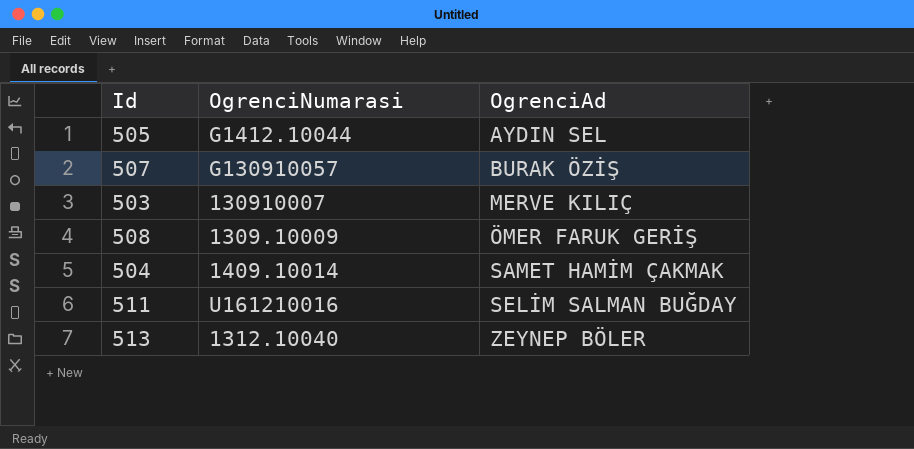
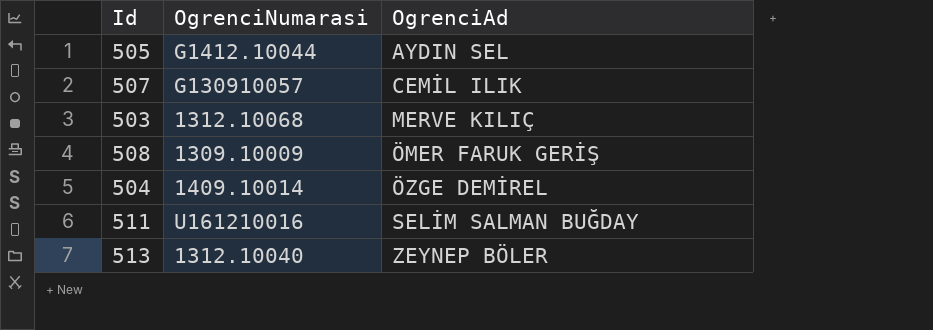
507 | OgrenciAd: BURAK ÖZİŞ -> CEMİL ILIK
503 | OgrenciNumarasi: 130910007 -> 1312.10068
504 | OgrenciAd: SAMET HAMİM ÇAKMAK -> ÖZGE DEMİREL

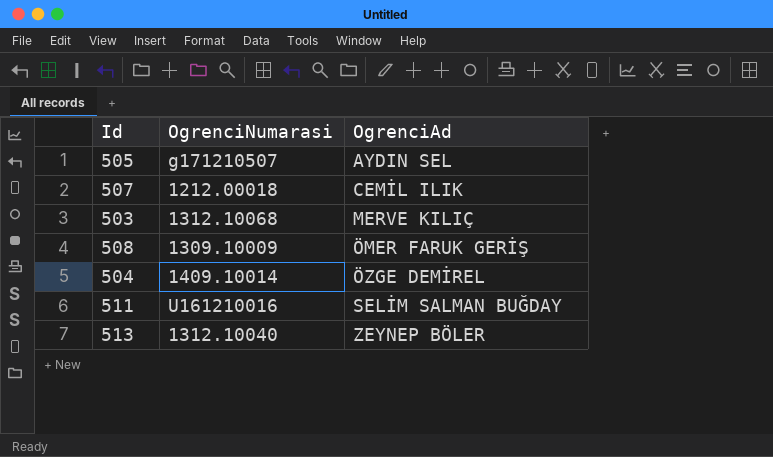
505 | OgrenciNumarasi: G1412.10044 -> g171210507
507 | OgrenciNumarasi: G130910057 -> 1212.00018

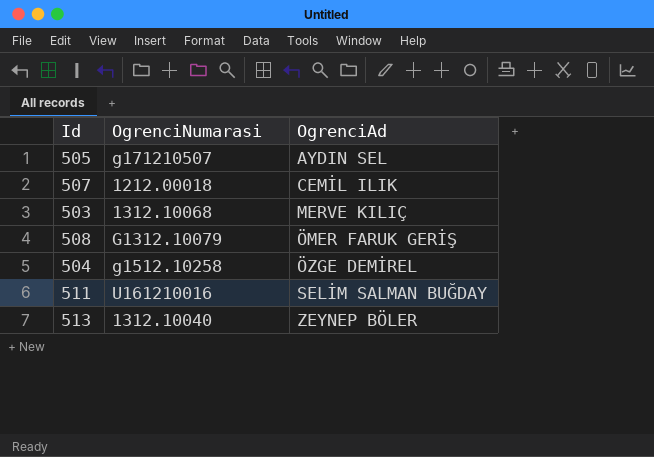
508 | OgrenciNumarasi: 1309.10009 -> G1312.10079
504 | OgrenciNumarasi: 1409.10014 -> g1512.10258

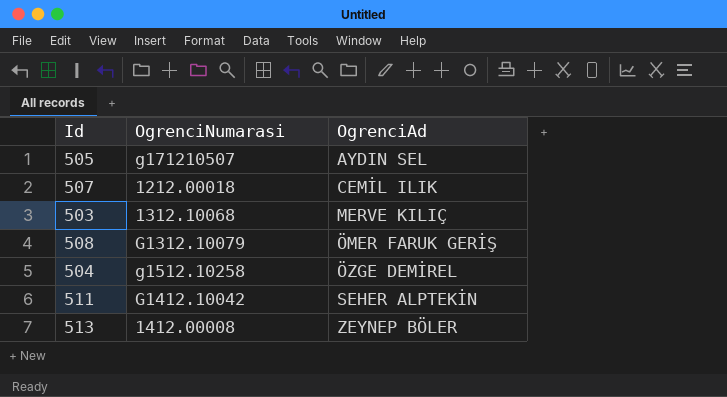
511 | OgrenciNumarasi: U161210016 -> G1412.10042
511 | OgrenciAd: SELİM SALMAN BUĞDAY -> SEHER ALPTEKİN
513 | OgrenciNumarasi: 1312.10040 -> 1412.00008

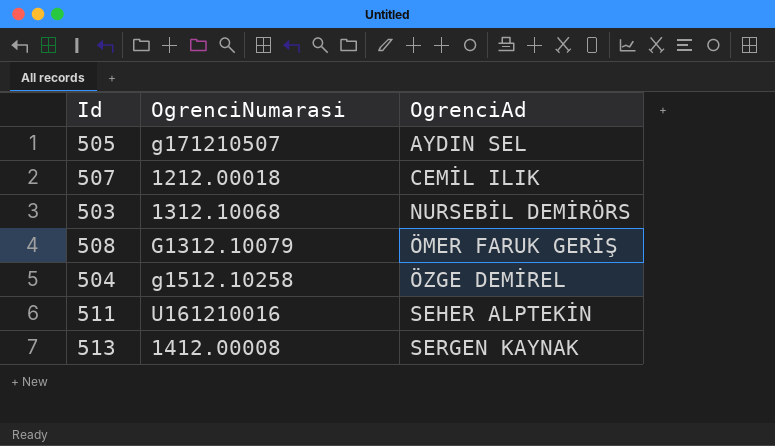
503 | OgrenciAd: MERVE KILIÇ -> NURSEBİL DEMİRÖRS
511 | OgrenciNumarasi: G1412.10042 -> U161210016
513 | OgrenciAd: ZEYNEP BÖLER -> SERGEN KAYNAK

